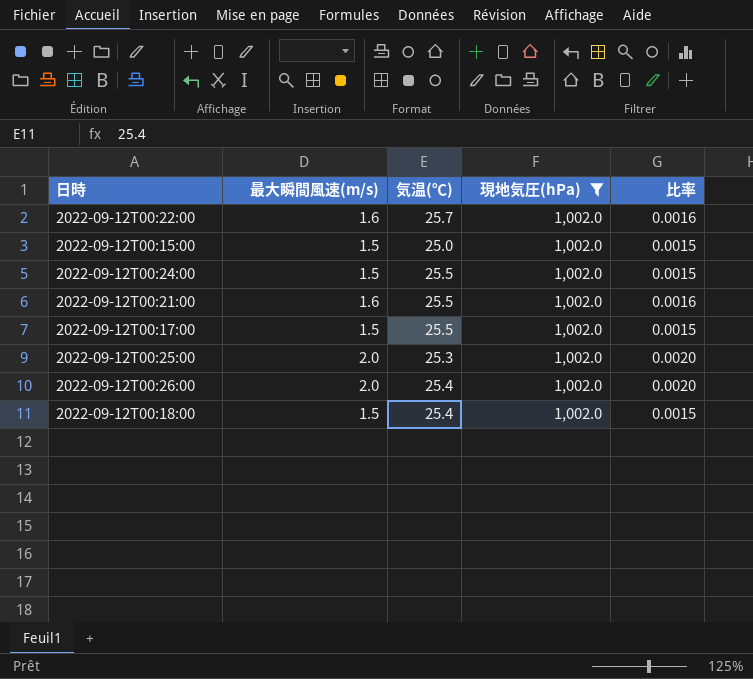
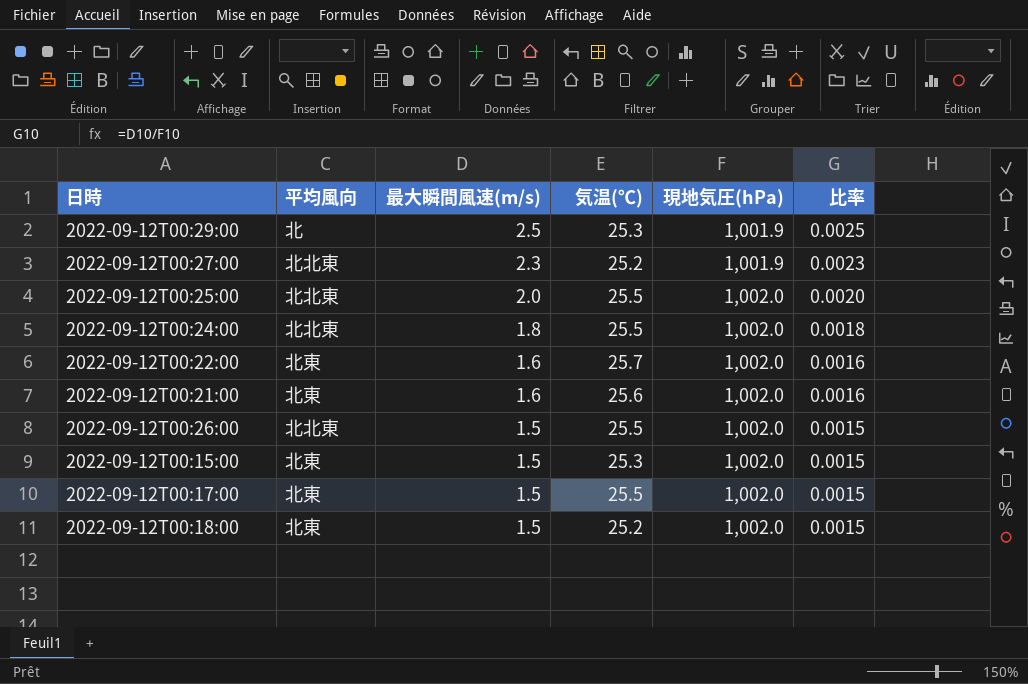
filter: 現地気圧(hPa) = 1,002.0 -> none
row order: none -> 最大瞬間風速(m/s) descending
column 平均風向 | position: none -> 2
2022-09-12T00:25:00 | 気温(℃): 25.3 -> 25.5
2022-09-12T00:24:00 | 最大瞬間風速(m/s): 1.5 -> 1.8
2022-09-12T00:24:00 | 比率: 0.0015 -> 0.0018
2022-09-12T00:21:00 | 気温(℃): 25.5 -> 25.6
2022-09-12T00:26:00 | 最大瞬間風速(m/s): 2.0 -> 1.5
2022-09-12T00:26:00 | 気温(℃): 25.4 -> 25.5
2022-09-12T00:26:00 | 比率: 0.0020 -> 0.0015
2022-09-12T00:15:00 | 気温(℃): 25.0 -> 25.3
2022-09-12T00:18:00 | 気温(℃): 25.4 -> 25.2

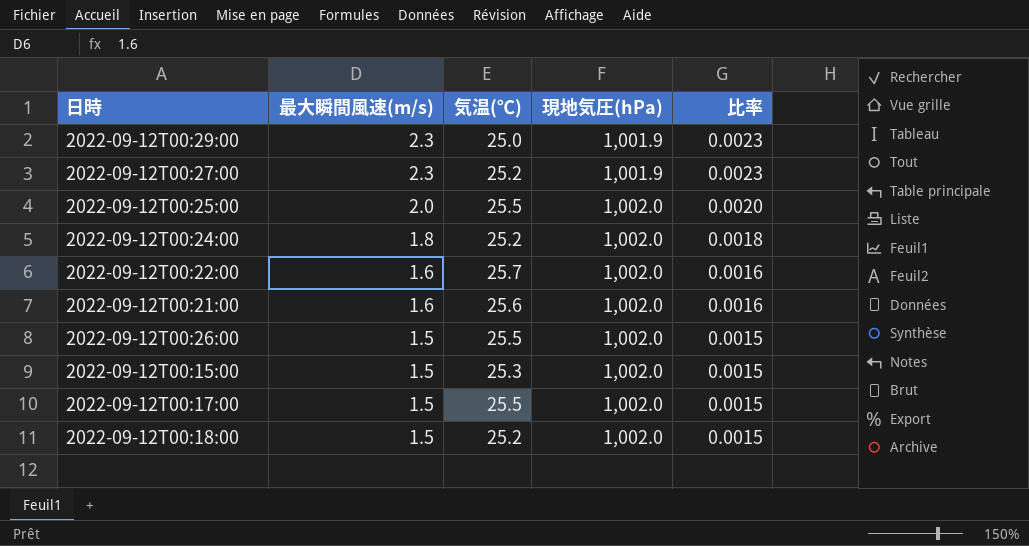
column 平均風向 | position: 2 -> none
2022-09-12T00:29:00 | 最大瞬間風速(m/s): 2.5 -> 2.3
2022-09-12T00:29:00 | 気温(℃): 25.3 -> 25.0
2022-09-12T00:29:00 | 比率: 0.0025 -> 0.0023
2022-09-12T00:24:00 | 気温(℃): 25.5 -> 25.2

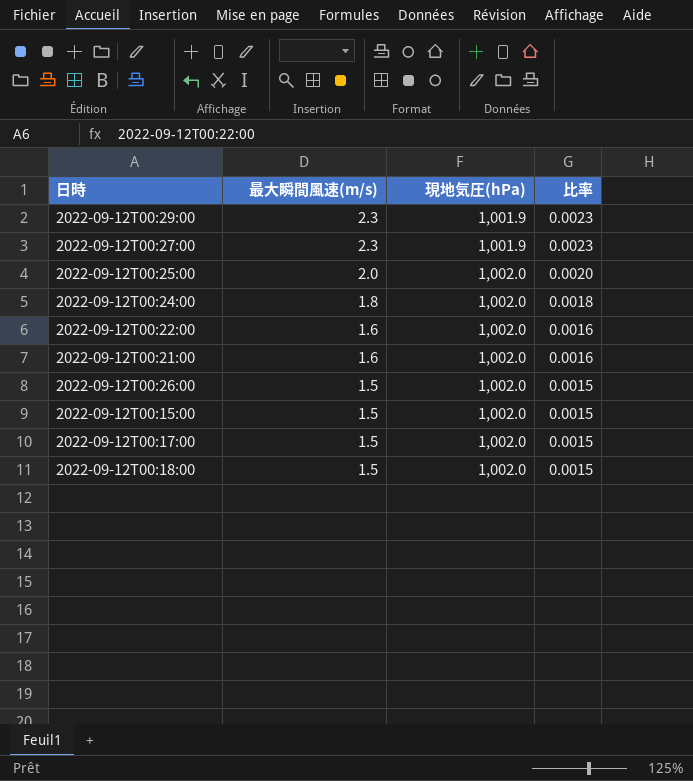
column 気温(℃) | position: 3 -> none

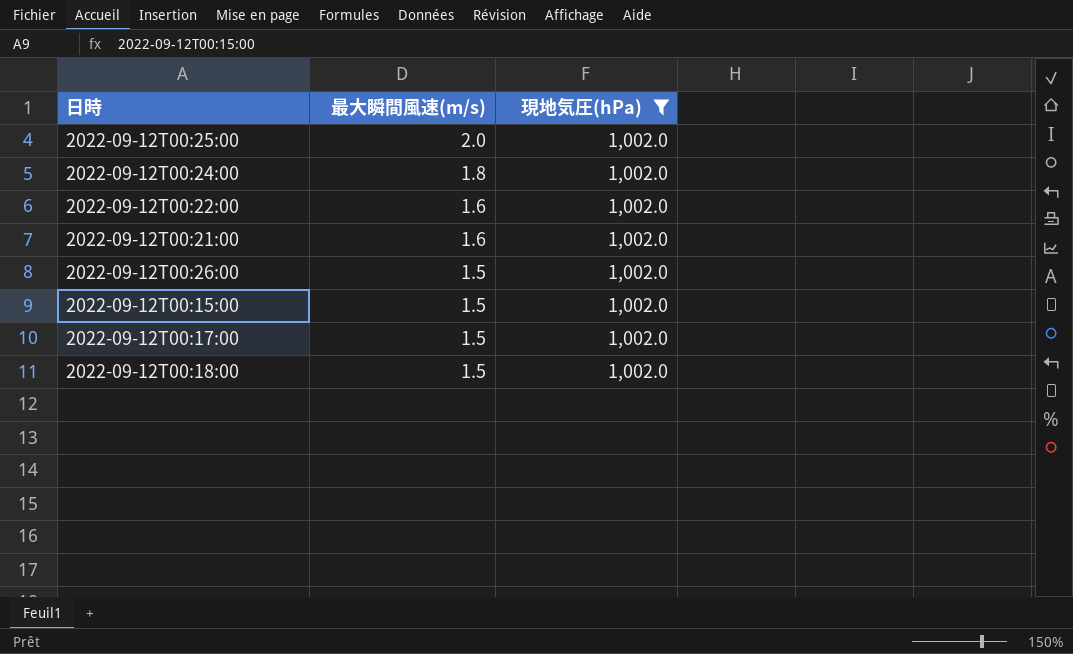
filter: none -> 現地気圧(hPa) = 1,002.0
column 比率 | formula: [最大瞬間風速(m/s)] / [現地気圧(hPa)] -> none

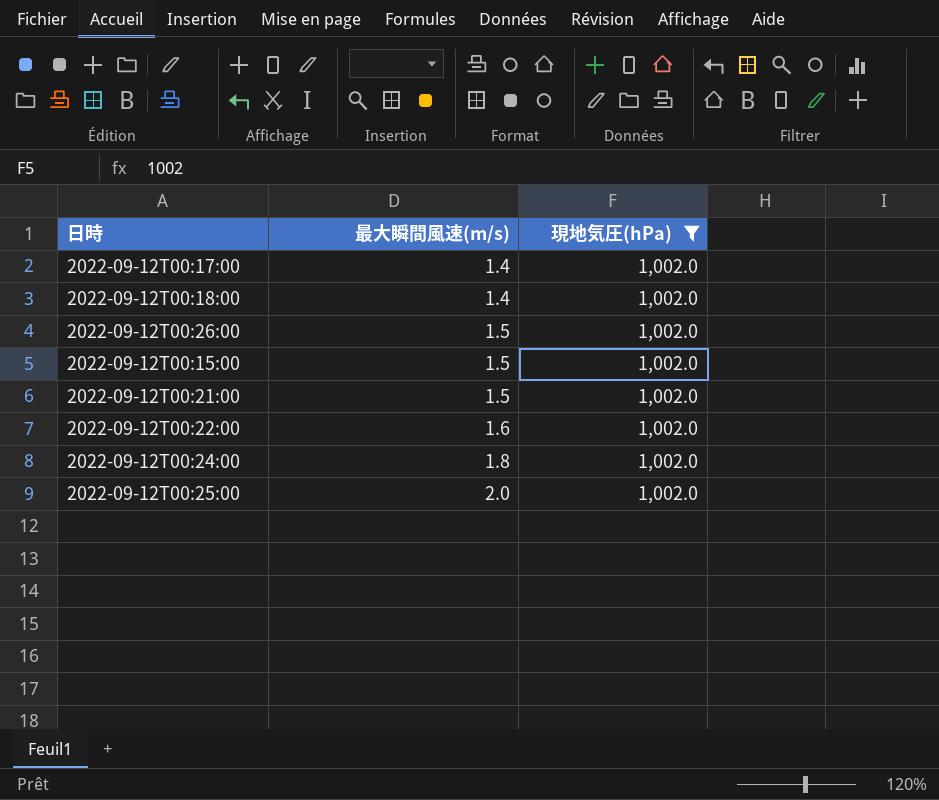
row order: 最大瞬間風速(m/s) descending -> 最大瞬間風速(m/s) ascending
2022-09-12T00:17:00 | 最大瞬間風速(m/s): 1.5 -> 1.4
2022-09-12T00:18:00 | 最大瞬間風速(m/s): 1.5 -> 1.4
2022-09-12T00:21:00 | 最大瞬間風速(m/s): 1.6 -> 1.5

